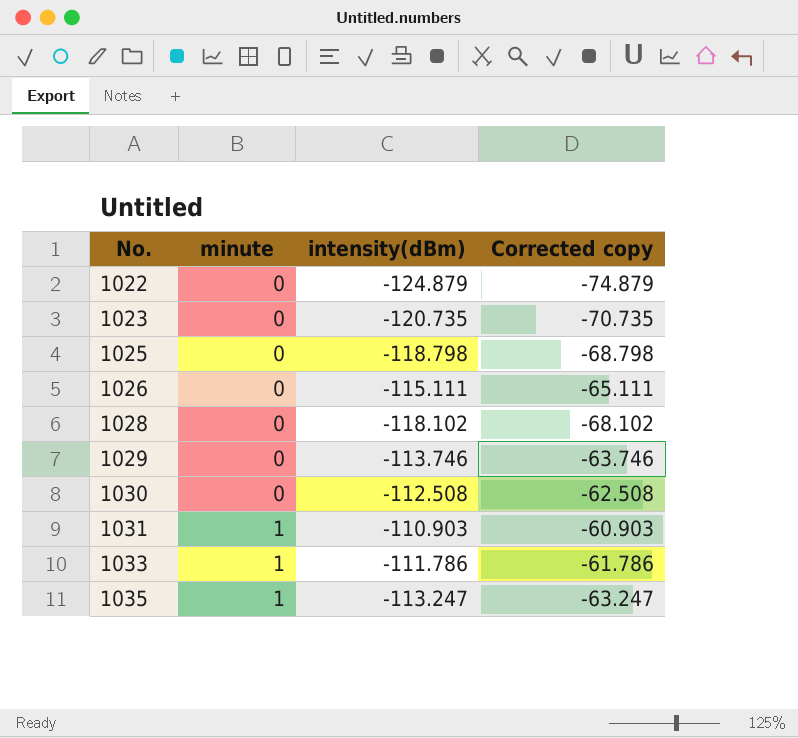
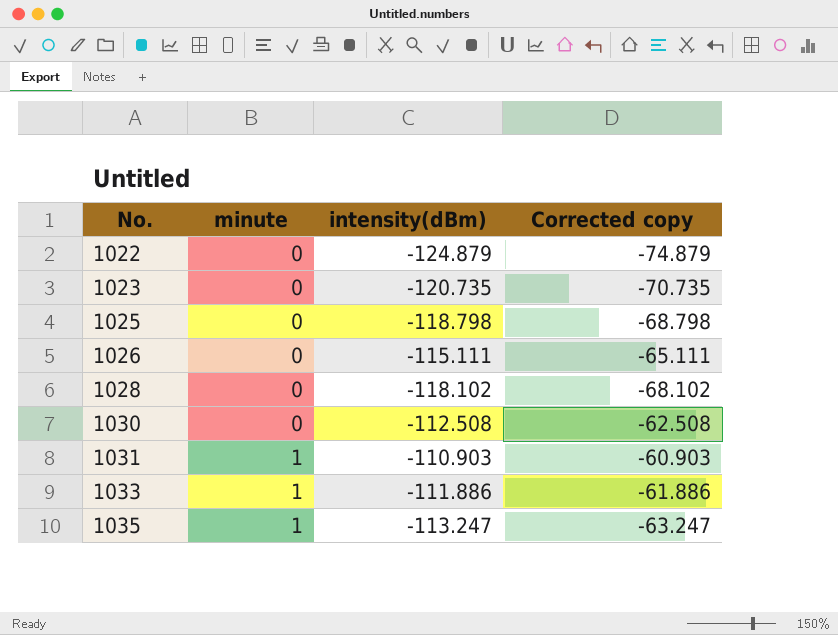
row 1029: 0 | -113.746 | -63.746 -> none
1033 | intensity(dBm): -111.786 -> -111.886
1033 | Corrected copy: -61.786 -> -61.886

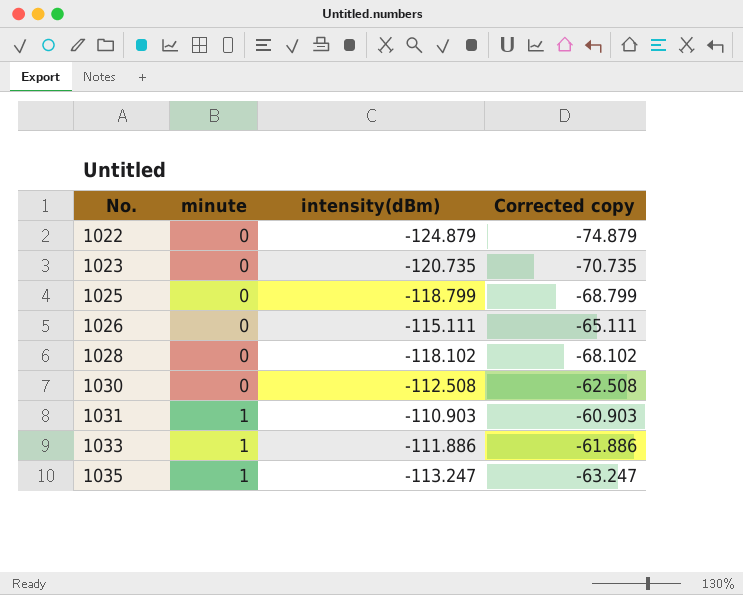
1025 | intensity(dBm): -118.798 -> -118.799
1025 | Corrected copy: -68.798 -> -68.799

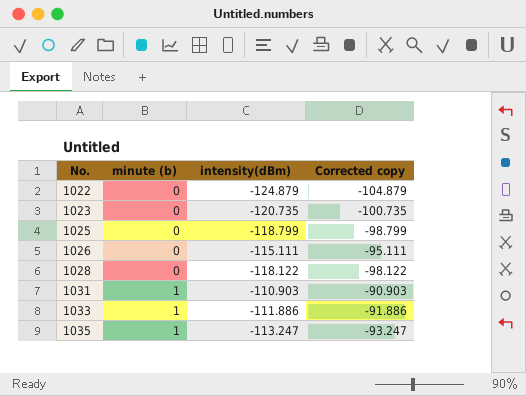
column name: minute -> minute (b)
column Corrected copy | formula: [intensity(dBm)] + 50 -> [intensity(dBm)] + 20
row 1030: 0 | -112.508 | -62.508 -> none
1028 | intensity(dBm): -118.102 -> -118.122

